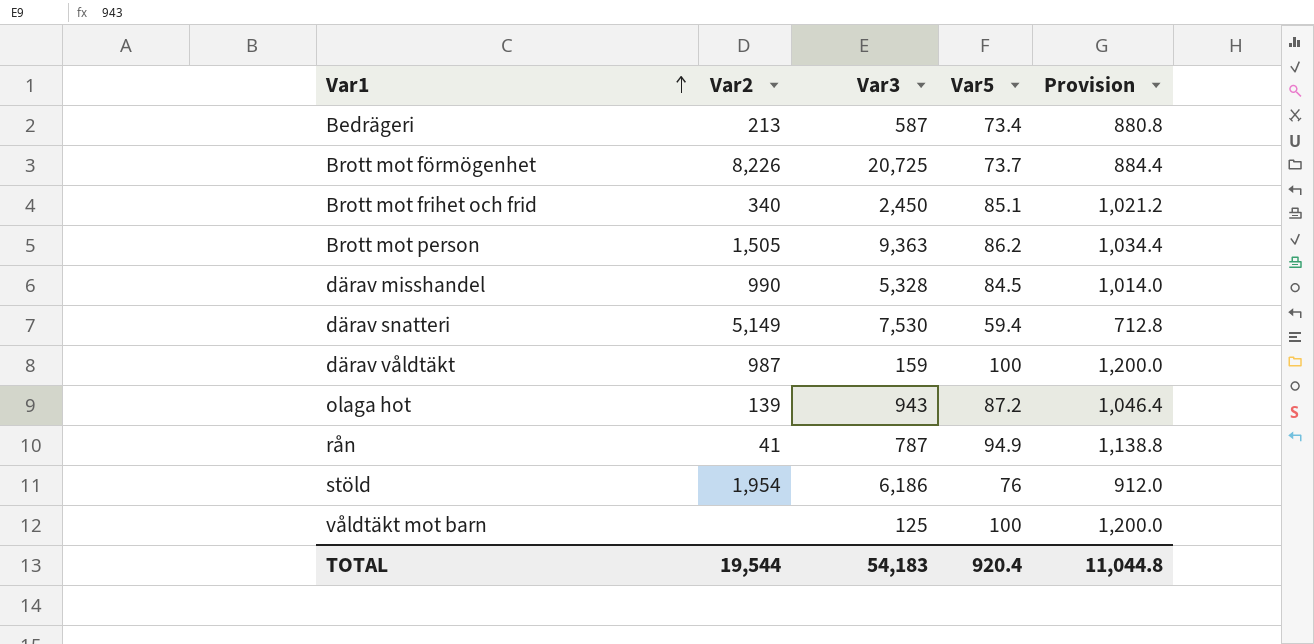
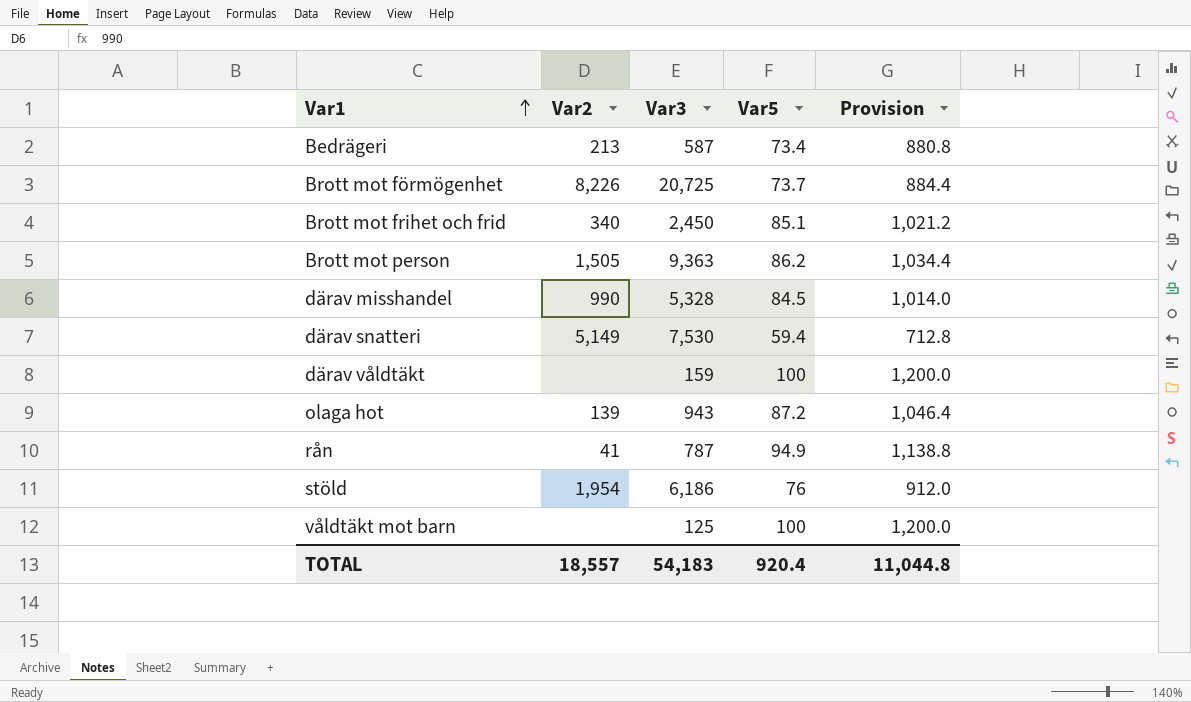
därav våldtäkt | Var2: 987 -> none
TOTAL | Var2: 19,544 -> 18,557

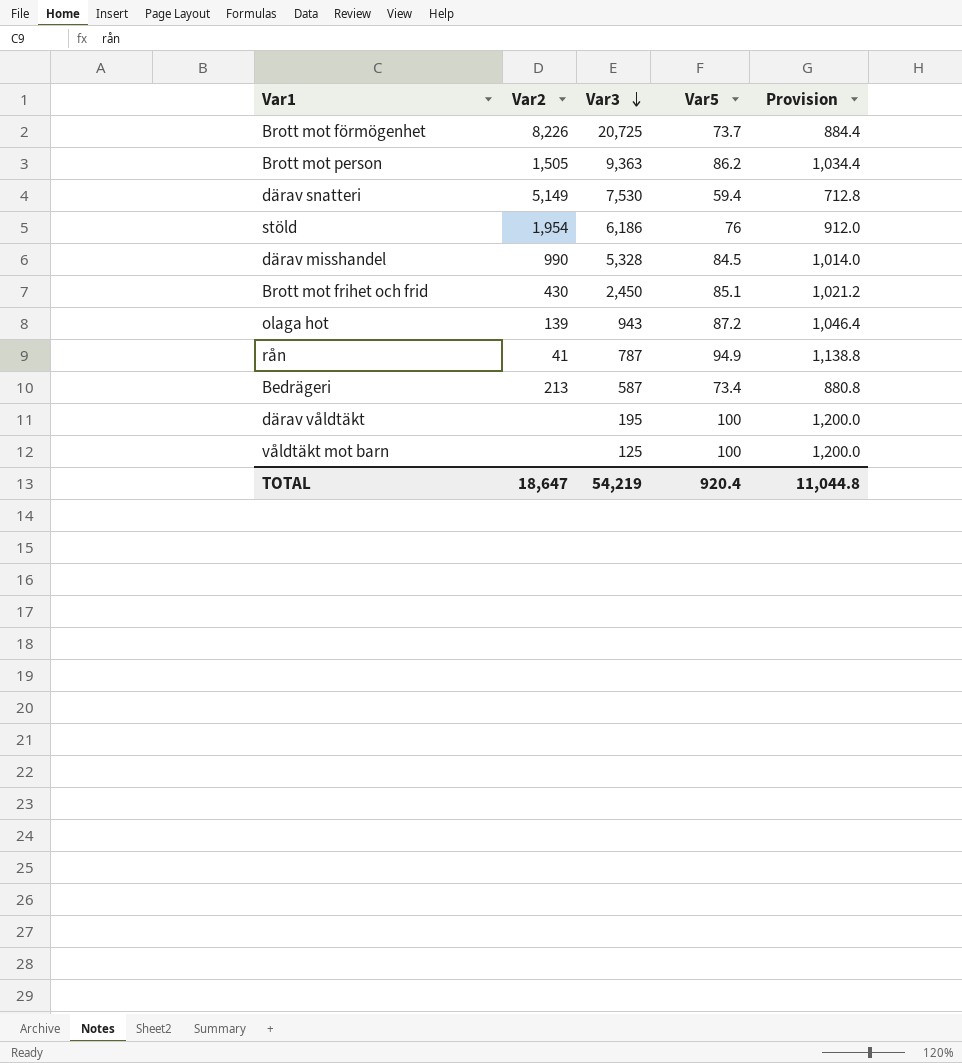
row order: Var1 ascending -> Var3 descending
Brott mot frihet och frid | Var2: 340 -> 430
därav våldtäkt | Var3: 159 -> 195
TOTAL | Var2: 18,557 -> 18,647
TOTAL | Var3: 54,183 -> 54,219

